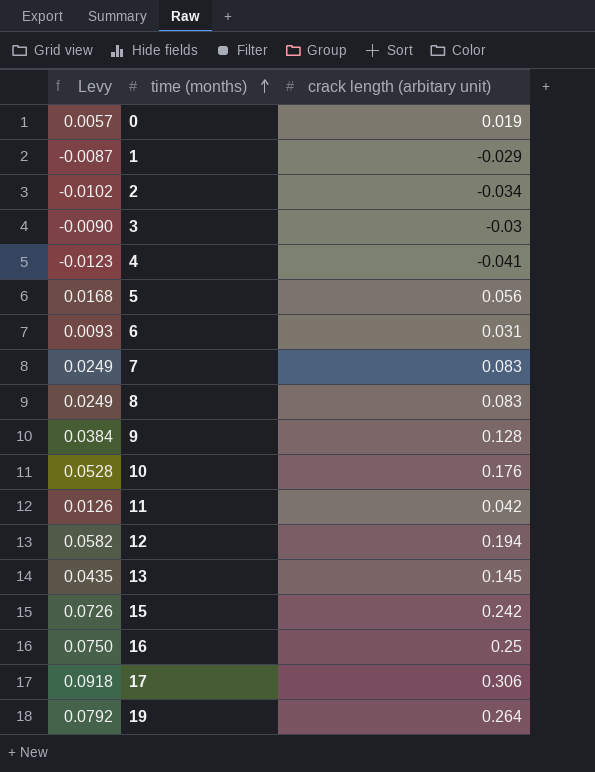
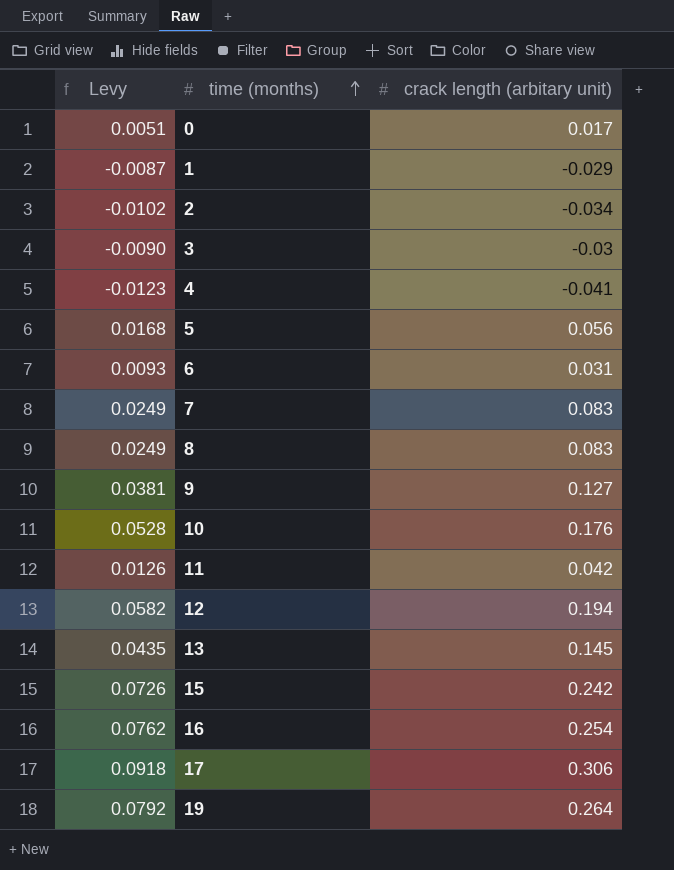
0 | Levy: 0.0057 -> 0.0051
0 | crack length (arbitary unit): 0.019 -> 0.017
9 | Levy: 0.0384 -> 0.0381
9 | crack length (arbitary unit): 0.128 -> 0.127
16 | Levy: 0.0750 -> 0.0762
16 | crack length (arbitary unit): 0.25 -> 0.254

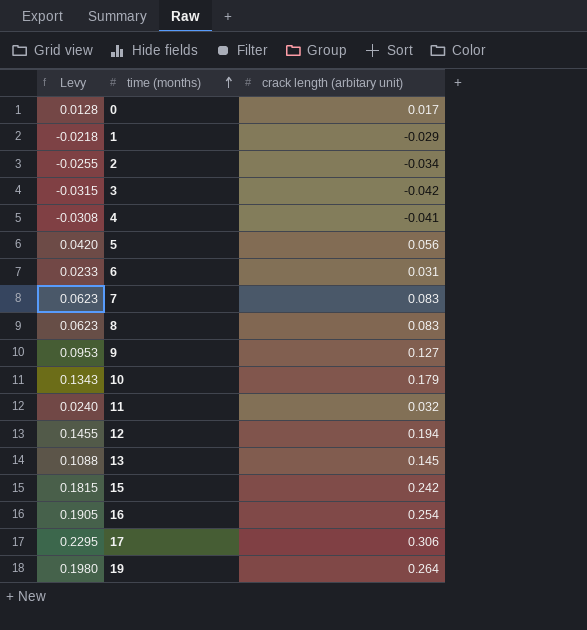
column Levy | formula: [crack length (arbitary unit)] * 0.3 -> [crack length (arbitary unit)] * 0.75
3 | crack length (arbitary unit): -0.03 -> -0.042
10 | crack length (arbitary unit): 0.176 -> 0.179
11 | crack length (arbitary unit): 0.042 -> 0.032

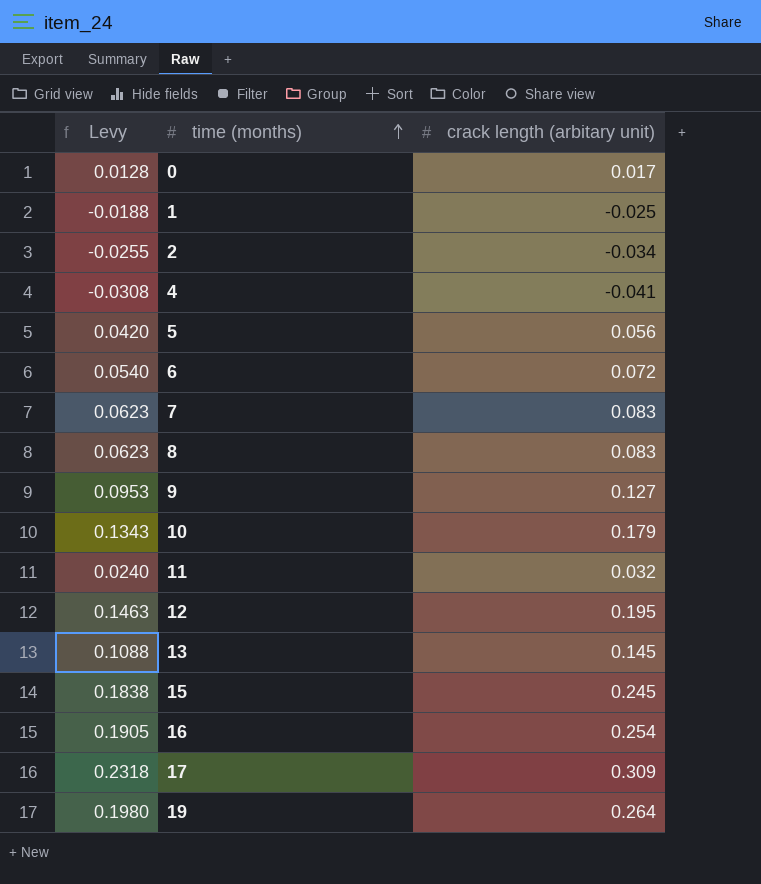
row 3: -0.0315 | -0.042 -> none
1 | Levy: -0.0218 -> -0.0188
1 | crack length (arbitary unit): -0.029 -> -0.025
6 | Levy: 0.0233 -> 0.0540
6 | crack length (arbitary unit): 0.031 -> 0.072
12 | Levy: 0.1455 -> 0.1463
12 | crack length (arbitary unit): 0.194 -> 0.195
15 | Levy: 0.1815 -> 0.1838
15 | crack length (arbitary unit): 0.242 -> 0.245
17 | Levy: 0.2295 -> 0.2318
17 | crack length (arbitary unit): 0.306 -> 0.309

